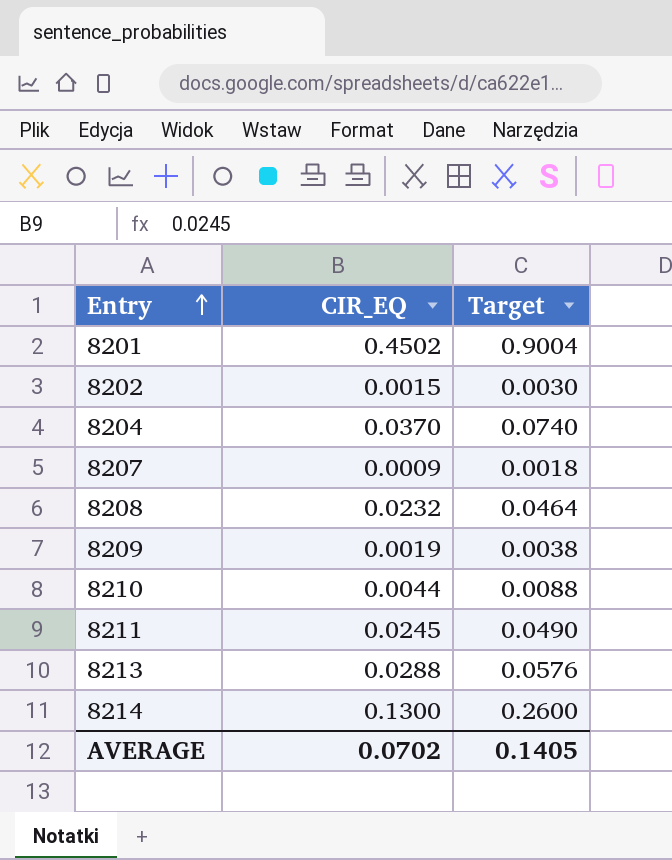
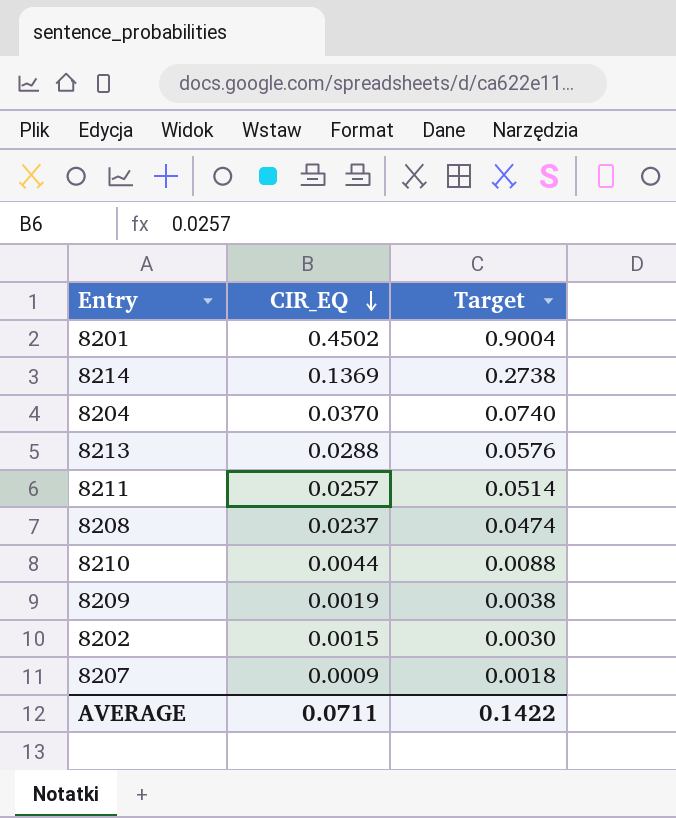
row order: Entry ascending -> CIR_EQ descending
8214 | CIR_EQ: 0.1300 -> 0.1369
8214 | Target: 0.2600 -> 0.2738
8211 | CIR_EQ: 0.0245 -> 0.0257
8211 | Target: 0.0490 -> 0.0514
8208 | CIR_EQ: 0.0232 -> 0.0237
8208 | Target: 0.0464 -> 0.0474
AVERAGE | CIR_EQ: 0.0702 -> 0.0711
AVERAGE | Target: 0.1405 -> 0.1422

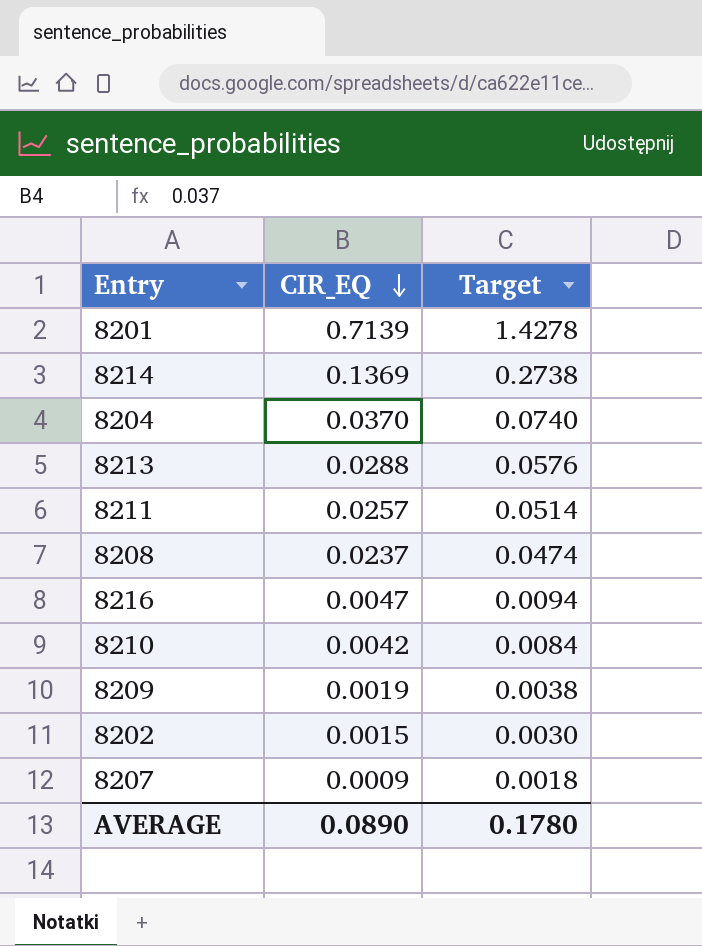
8201 | CIR_EQ: 0.4502 -> 0.7139
8201 | Target: 0.9004 -> 1.4278
row 8216: none -> 0.0047 | 0.0094
8210 | CIR_EQ: 0.0044 -> 0.0042
8210 | Target: 0.0088 -> 0.0084
AVERAGE | CIR_EQ: 0.0711 -> 0.0890
AVERAGE | Target: 0.1422 -> 0.1780

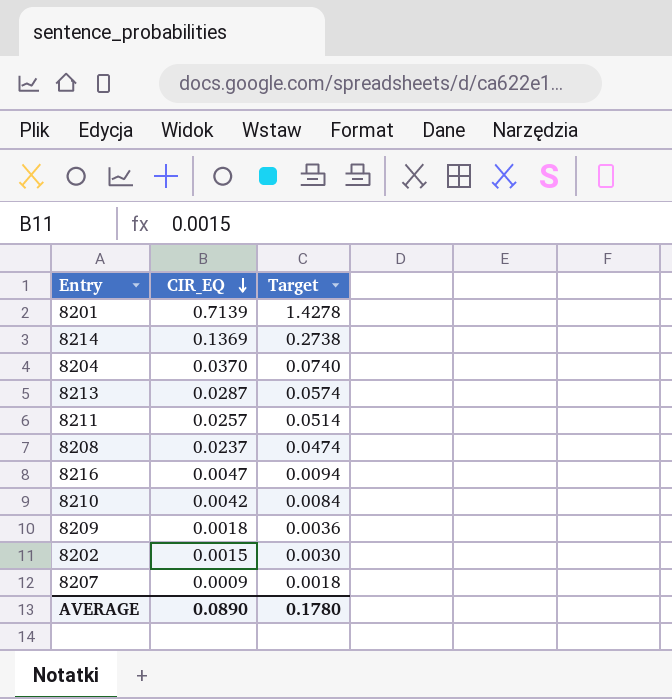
8213 | CIR_EQ: 0.0288 -> 0.0287
8213 | Target: 0.0576 -> 0.0574
8209 | CIR_EQ: 0.0019 -> 0.0018
8209 | Target: 0.0038 -> 0.0036

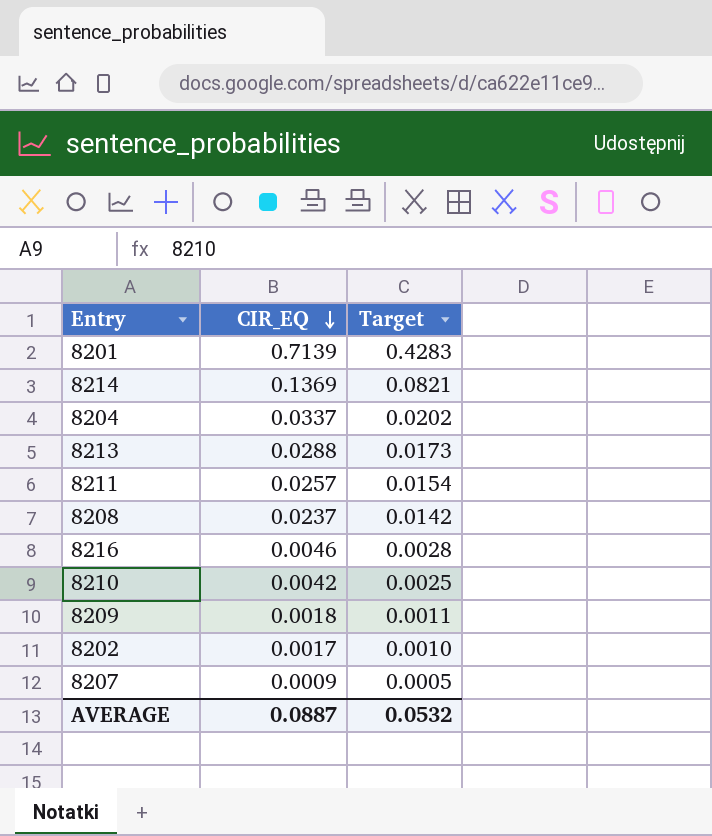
column Target | formula: [CIR_EQ] * 2 -> [CIR_EQ] * 0.6
8204 | CIR_EQ: 0.0370 -> 0.0337
8213 | CIR_EQ: 0.0287 -> 0.0288
8216 | CIR_EQ: 0.0047 -> 0.0046
8202 | CIR_EQ: 0.0015 -> 0.0017
AVERAGE | CIR_EQ: 0.0890 -> 0.0887
AVERAGE | Target: 0.1780 -> 0.0532

